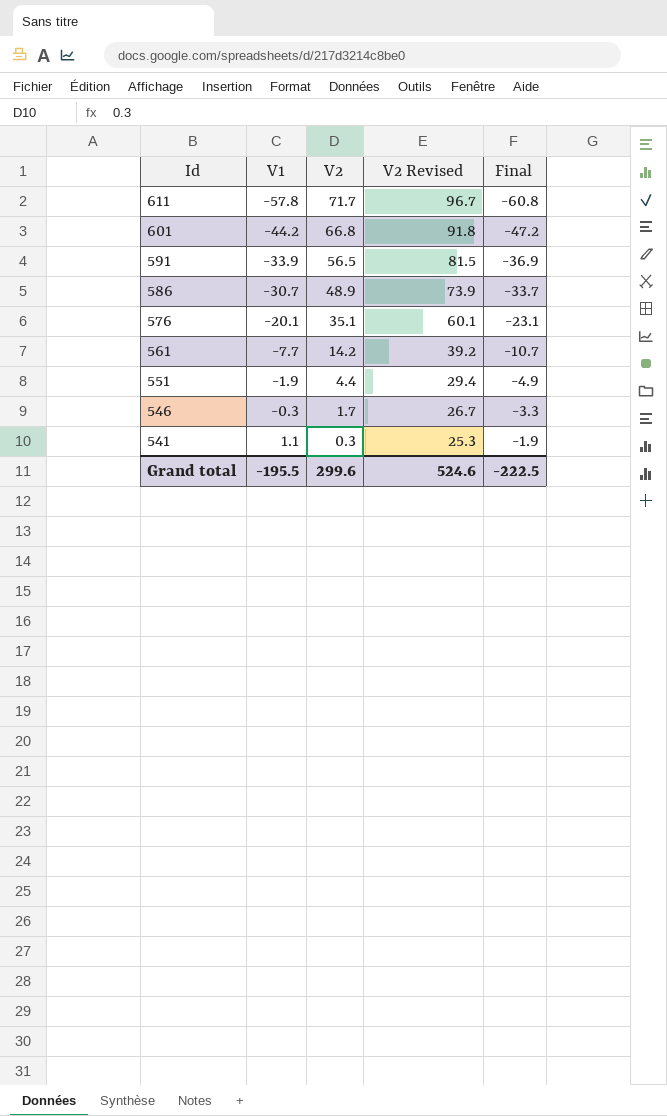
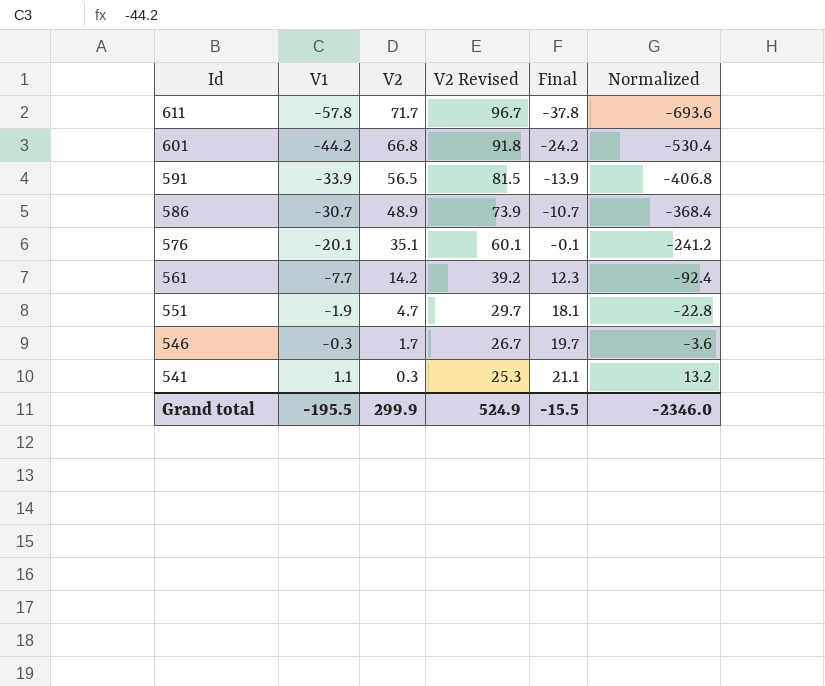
column Final | formula: [V1] - 3 -> [V1] + 20
column Normalized | formula: none -> [V1] * 12
551 | V2: 4.4 -> 4.7
551 | V2 Revised: 29.4 -> 29.7
Grand total | V2: 299.6 -> 299.9
Grand total | V2 Revised: 524.6 -> 524.9
Grand total | Final: -222.5 -> -15.5

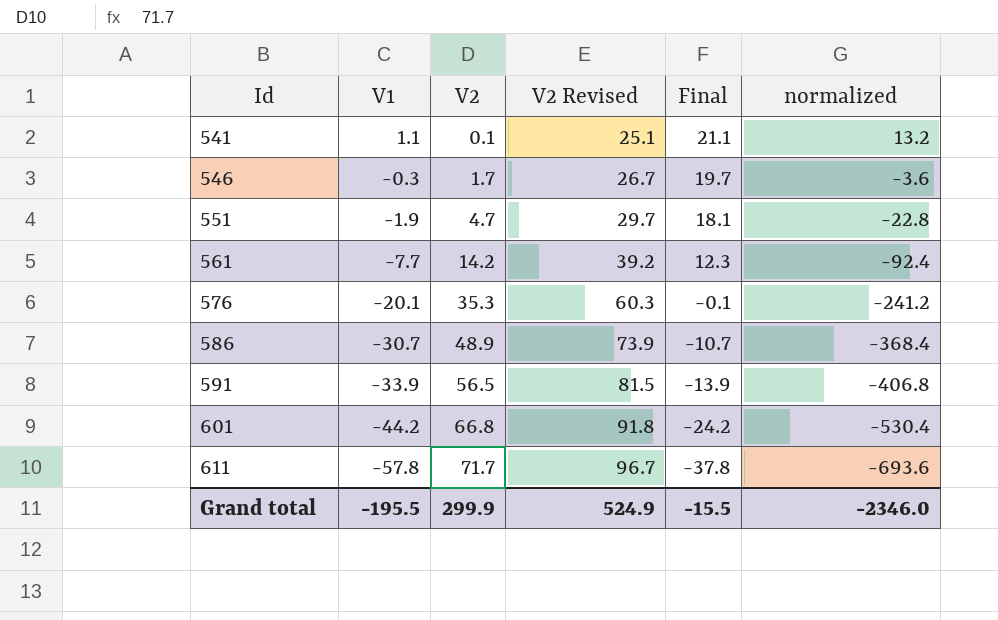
row order: Id descending -> Id ascending
column name: Normalized -> normalized
541 | V2: 0.3 -> 0.1
541 | V2 Revised: 25.3 -> 25.1
576 | V2: 35.1 -> 35.3
576 | V2 Revised: 60.1 -> 60.3

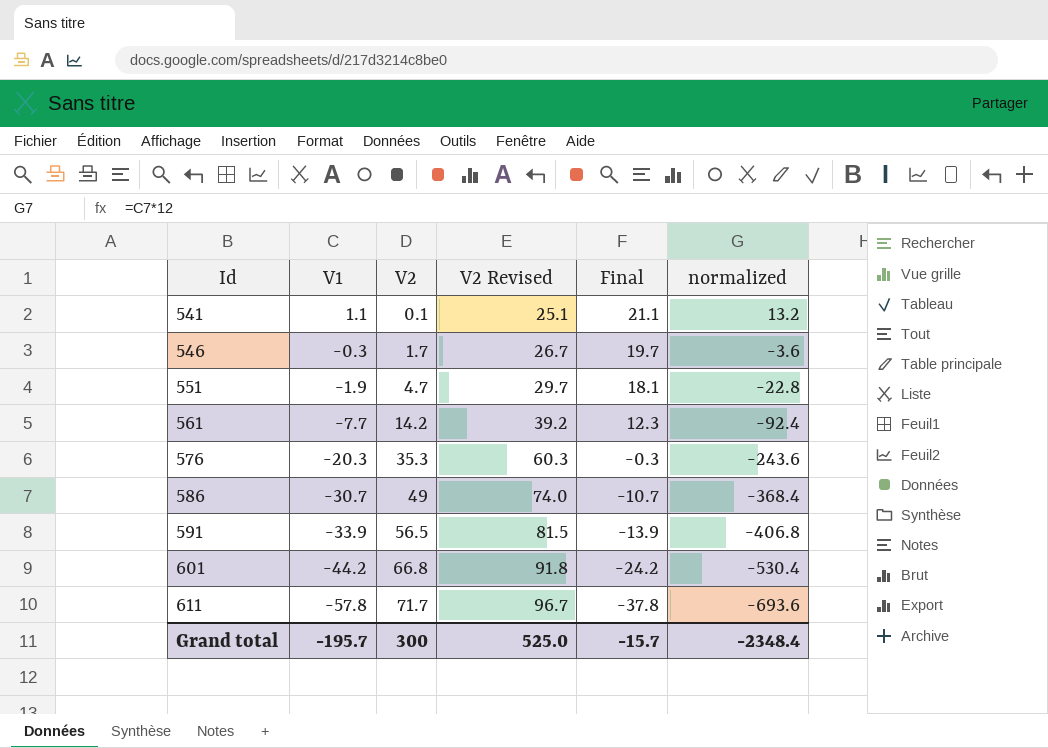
576 | V1: -20.1 -> -20.3
576 | Final: -0.1 -> -0.3
576 | normalized: -241.2 -> -243.6
586 | V2: 48.9 -> 49
586 | V2 Revised: 73.9 -> 74.0
Grand total | V1: -195.5 -> -195.7
Grand total | V2: 299.9 -> 300
Grand total | V2 Revised: 524.9 -> 525.0
Grand total | Final: -15.5 -> -15.7
Grand total | normalized: -2346.0 -> -2348.4

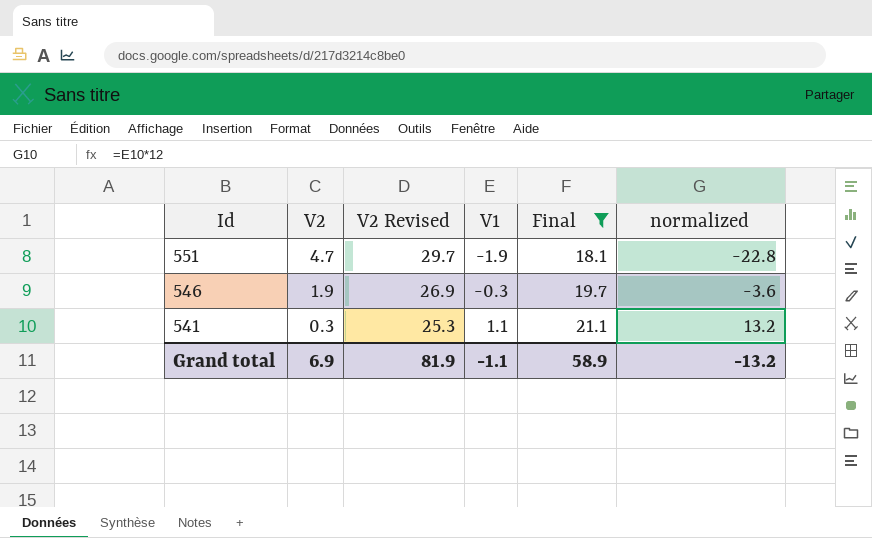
filter: none -> Final >= 18.1
row order: Id ascending -> Id descending
column V1 | position: 2 -> 4
546 | V2: 1.7 -> 1.9
546 | V2 Revised: 26.7 -> 26.9
541 | V2: 0.1 -> 0.3
541 | V2 Revised: 25.1 -> 25.3
Grand total | V2: 300 -> 6.9
Grand total | V2 Revised: 525.0 -> 81.9
Grand total | V1: -195.7 -> -1.1
Grand total | Final: -15.7 -> 58.9
Grand total | normalized: -2348.4 -> -13.2

